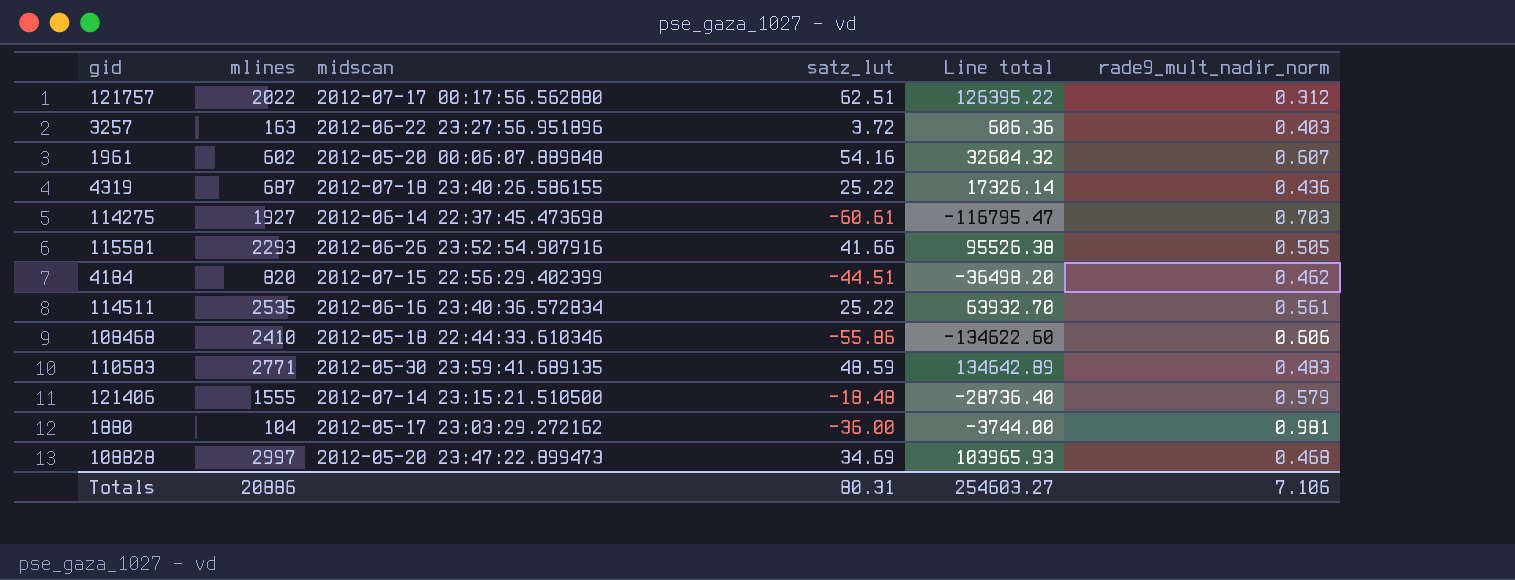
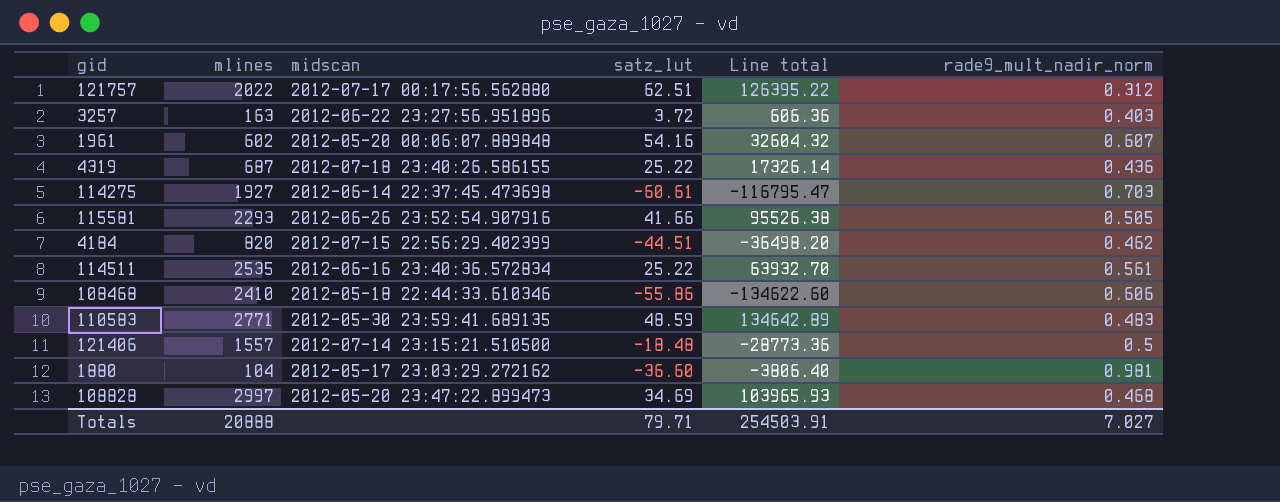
121406 | mlines: 1555 -> 1557
121406 | Line total: -28736.40 -> -28773.36
121406 | rade9_mult_nadir_norm: 0.579 -> 0.5
1880 | satz_lut: -36.00 -> -36.60
1880 | Line total: -3744.00 -> -3806.40
Totals | mlines: 20886 -> 20888
Totals | satz_lut: 80.31 -> 79.71
Totals | Line total: 254603.27 -> 254503.91
Totals | rade9_mult_nadir_norm: 7.106 -> 7.027

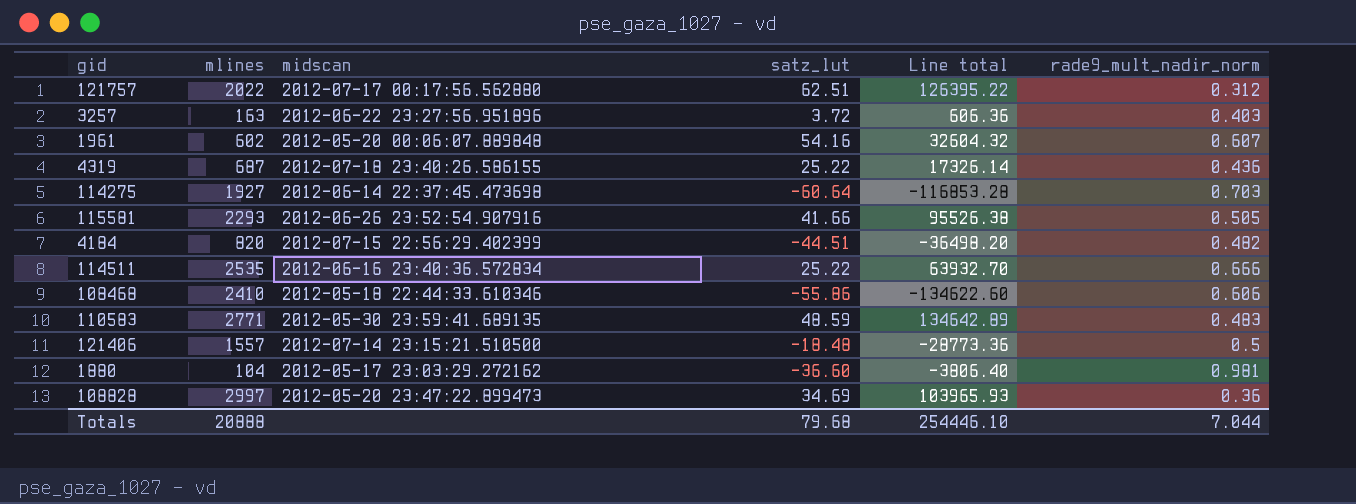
114275 | satz_lut: -60.61 -> -60.64
114275 | Line total: -116795.47 -> -116853.28
4184 | rade9_mult_nadir_norm: 0.462 -> 0.482
114511 | rade9_mult_nadir_norm: 0.561 -> 0.666
108828 | rade9_mult_nadir_norm: 0.468 -> 0.36
Totals | satz_lut: 79.71 -> 79.68
Totals | Line total: 254503.91 -> 254446.10
Totals | rade9_mult_nadir_norm: 7.027 -> 7.044

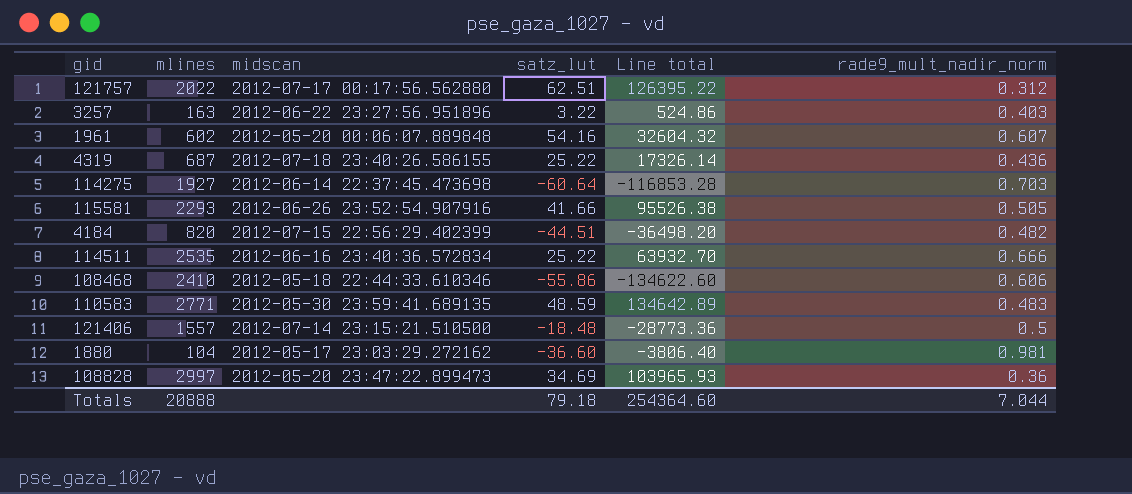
3257 | satz_lut: 3.72 -> 3.22
3257 | Line total: 606.36 -> 524.86
Totals | satz_lut: 79.68 -> 79.18
Totals | Line total: 254446.10 -> 254364.60

